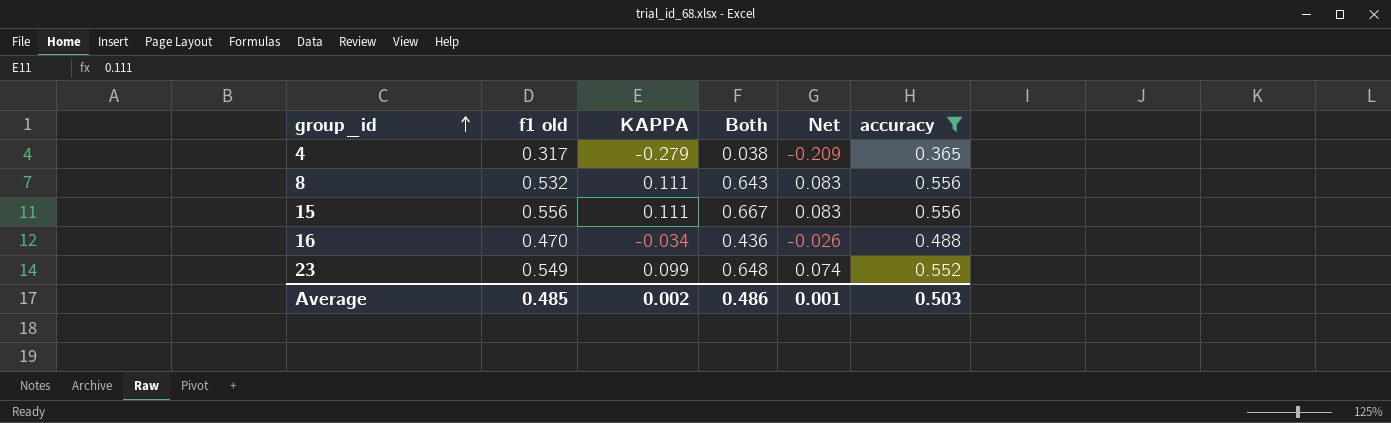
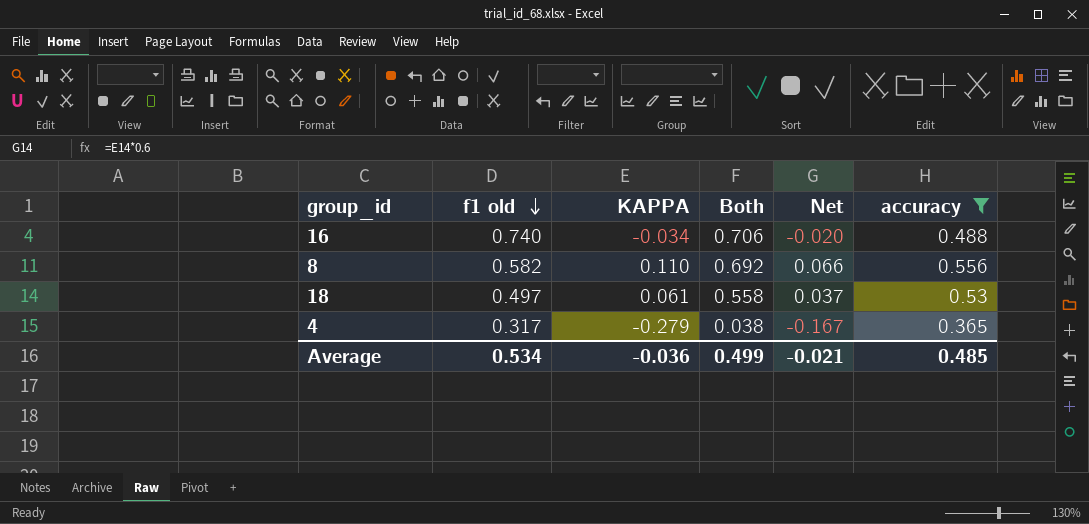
row order: group_id ascending -> f1 old descending
column Net | formula: [KAPPA] * 0.75 -> [KAPPA] * 0.6
row 15: 0.556 | 0.111 | 0.667 | 0.083 | 0.556 -> none
row 23: 0.549 | 0.099 | 0.648 | 0.074 | 0.552 -> none
16 | f1 old: 0.470 -> 0.740
16 | Both: 0.436 -> 0.706
8 | f1 old: 0.532 -> 0.582
8 | KAPPA: 0.111 -> 0.110
8 | Both: 0.643 -> 0.692
row 18: none -> 0.497 | 0.061 | 0.558 | 0.037 | 0.53
Average | f1 old: 0.485 -> 0.534
Average | KAPPA: 0.002 -> -0.036
Average | Both: 0.486 -> 0.499
Average | Net: 0.001 -> -0.021
Average | accuracy: 0.503 -> 0.485

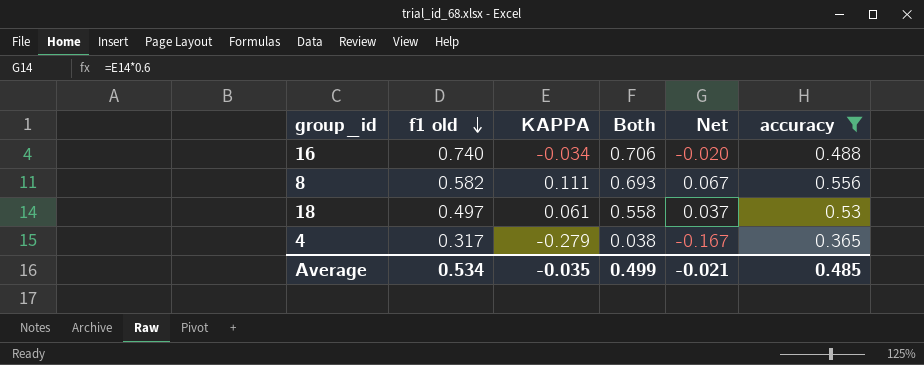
8 | KAPPA: 0.110 -> 0.111
8 | Both: 0.692 -> 0.693
8 | Net: 0.066 -> 0.067
Average | KAPPA: -0.036 -> -0.035

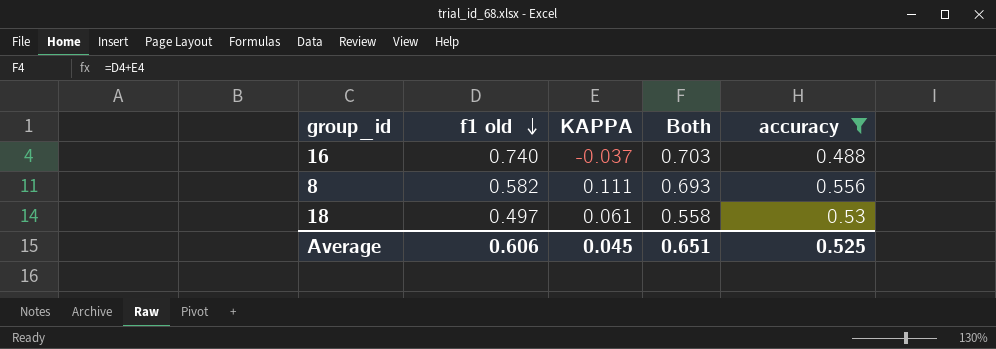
column Net | formula: [KAPPA] * 0.6 -> none
row 4: 0.317 | -0.279 | 0.038 | -0.167 | 0.365 -> none
16 | KAPPA: -0.034 -> -0.037
16 | Both: 0.706 -> 0.703
Average | f1 old: 0.534 -> 0.606
Average | KAPPA: -0.035 -> 0.045
Average | Both: 0.499 -> 0.651
Average | accuracy: 0.485 -> 0.525

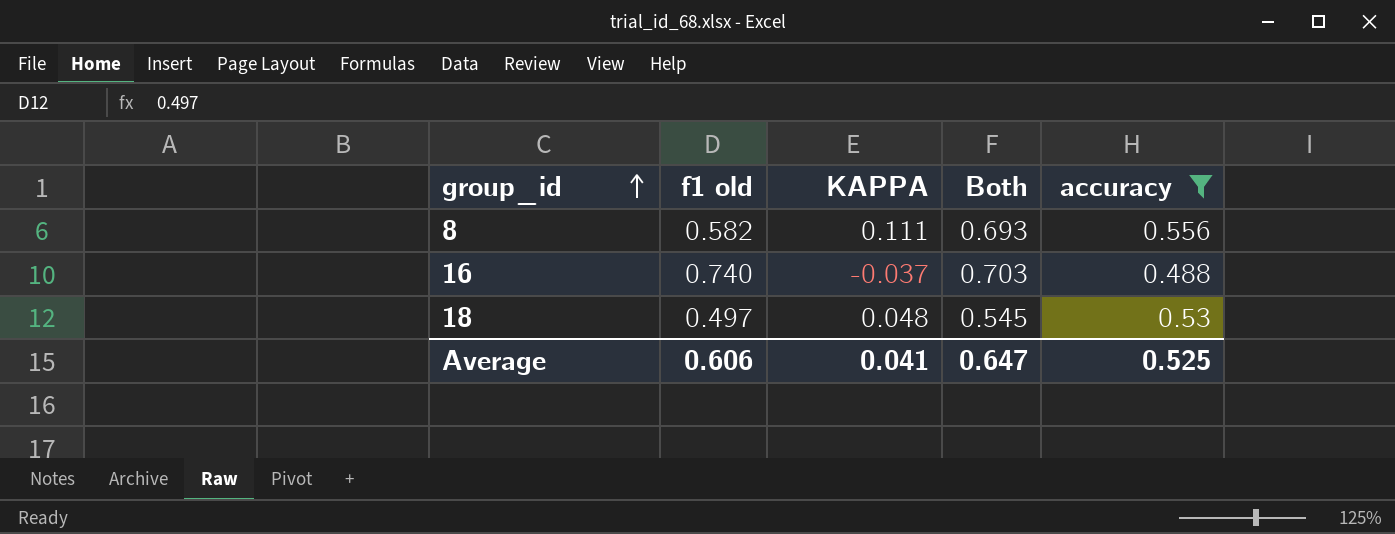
row order: f1 old descending -> group_id ascending
18 | KAPPA: 0.061 -> 0.048
18 | Both: 0.558 -> 0.545
Average | KAPPA: 0.045 -> 0.041
Average | Both: 0.651 -> 0.647

